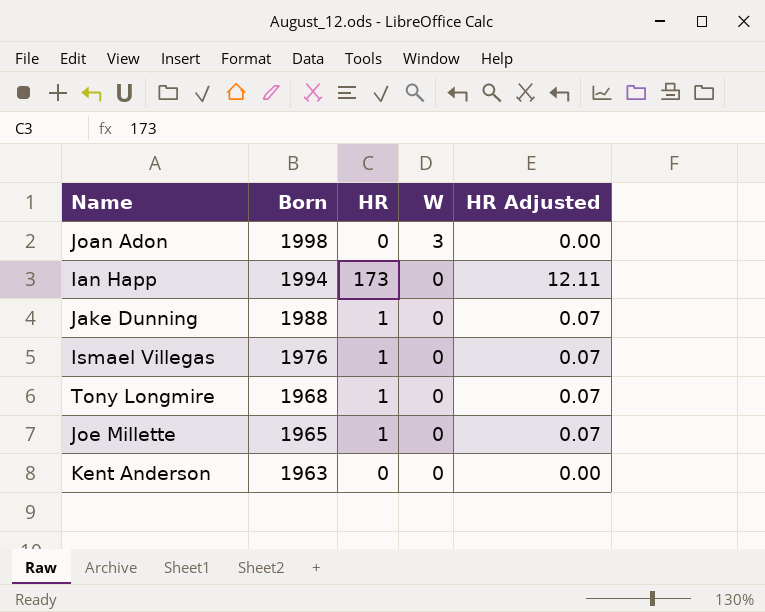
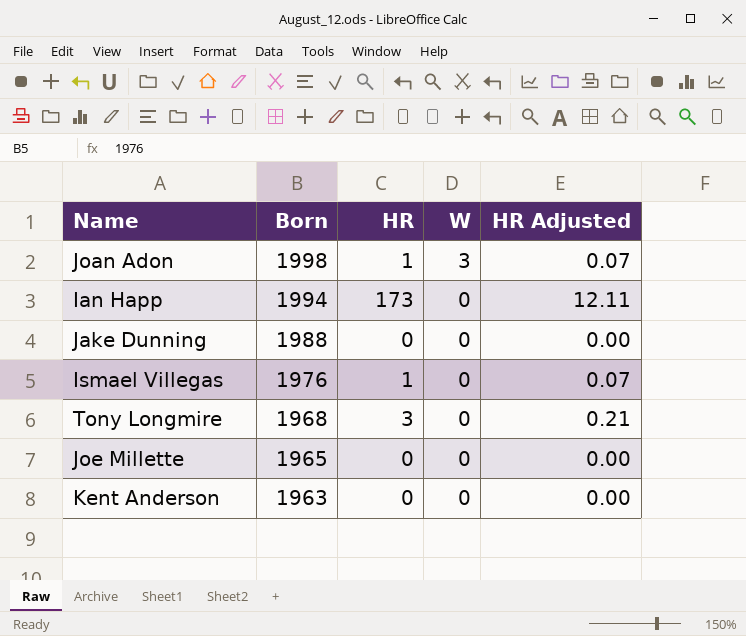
Joan Adon | HR: 0 -> 1
Joan Adon | HR Adjusted: 0.00 -> 0.07
Jake Dunning | HR: 1 -> 0
Jake Dunning | HR Adjusted: 0.07 -> 0.00
Tony Longmire | HR: 1 -> 3
Tony Longmire | HR Adjusted: 0.07 -> 0.21
Joe Millette | HR: 1 -> 0
Joe Millette | HR Adjusted: 0.07 -> 0.00

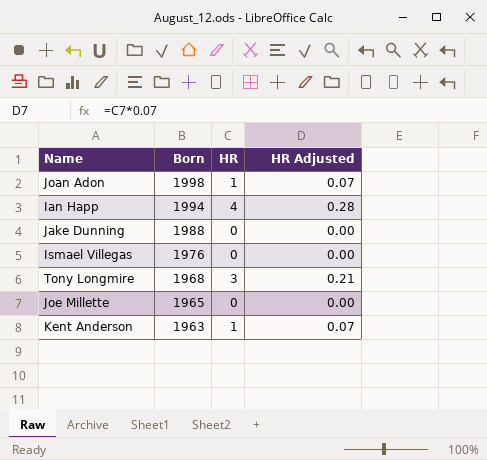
column W | position: 4 -> none
Ian Happ | HR: 173 -> 4
Ian Happ | HR Adjusted: 12.11 -> 0.28
Ismael Villegas | HR: 1 -> 0
Ismael Villegas | HR Adjusted: 0.07 -> 0.00
Kent Anderson | HR: 0 -> 1
Kent Anderson | HR Adjusted: 0.00 -> 0.07

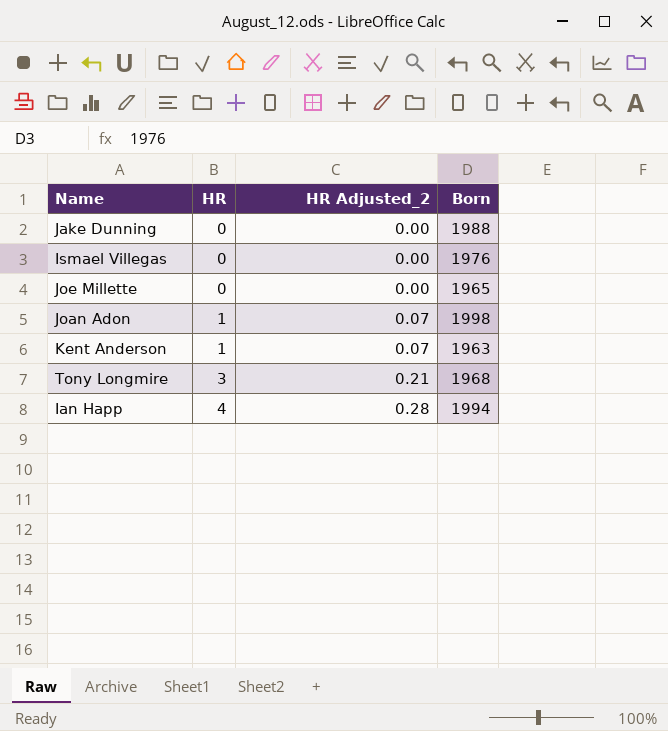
row order: Born descending -> HR ascending
column name: HR Adjusted -> HR Adjusted_2
column Born | position: 2 -> 4

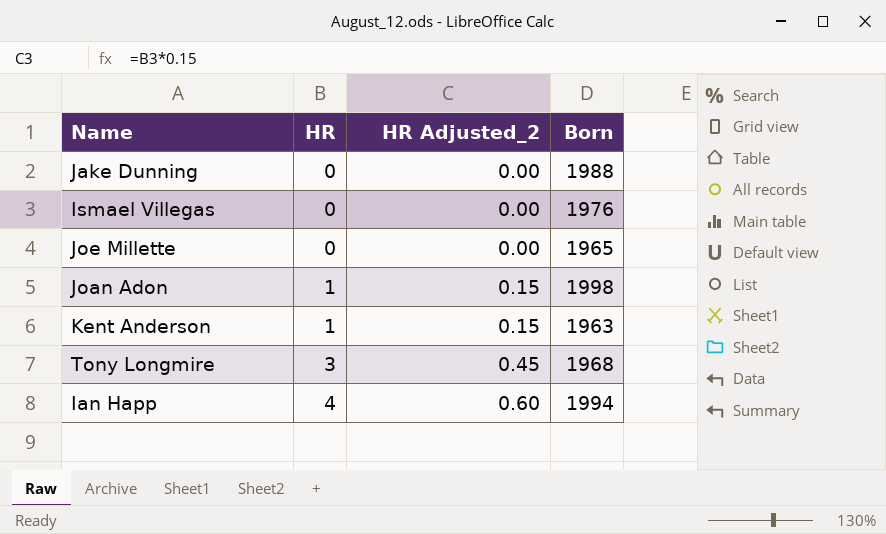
column HR Adjusted_2 | formula: [HR] * 0.07 -> [HR] * 0.15

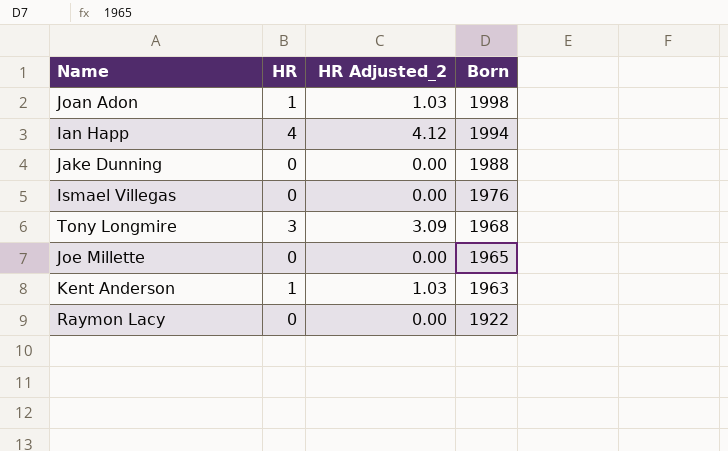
row order: HR ascending -> Born descending
column HR Adjusted_2 | formula: [HR] * 0.15 -> [HR] * 1.03
row Raymon Lacy: none -> 0 | 0.00 | 1922

